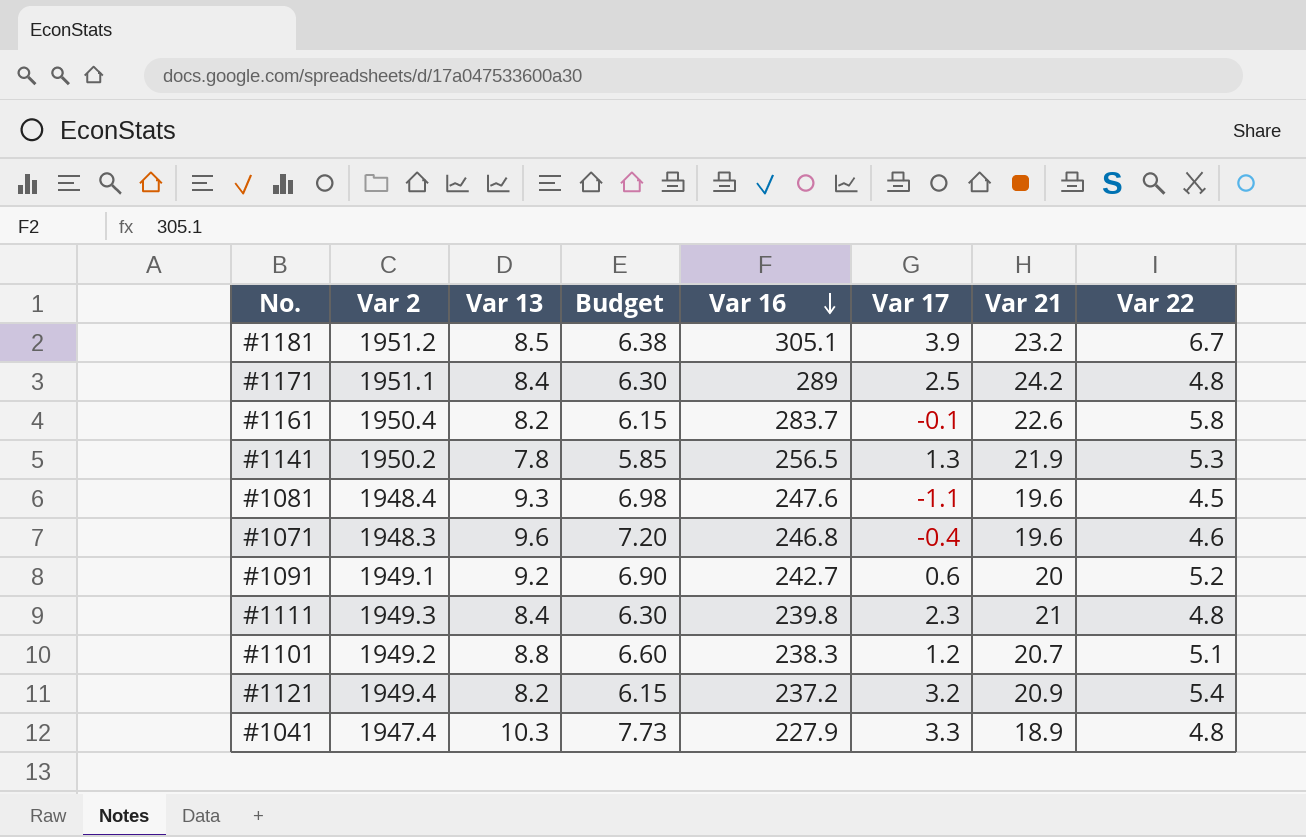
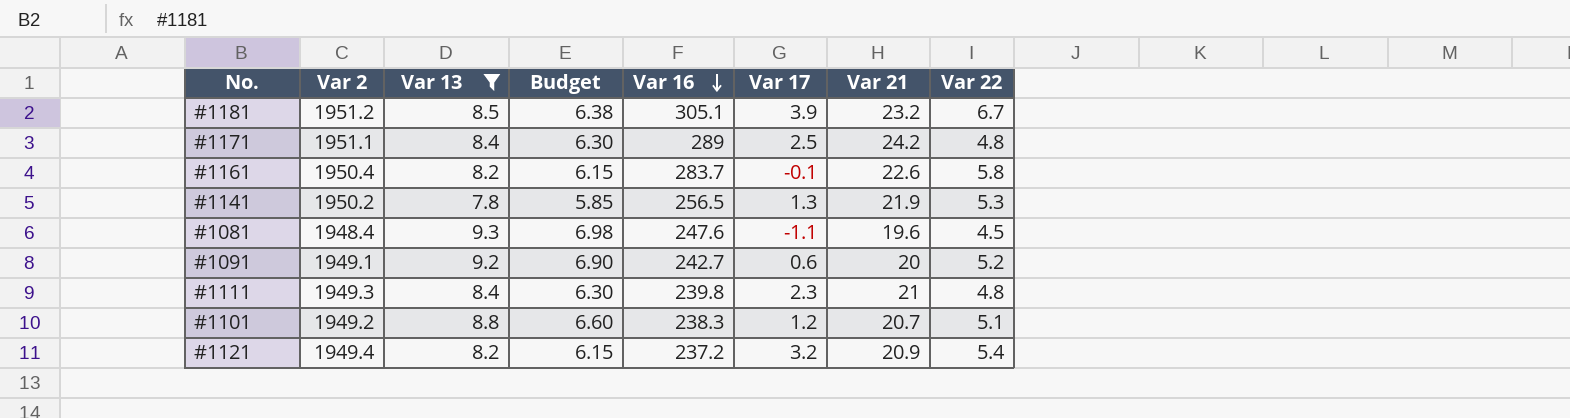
filter: none -> Var 13 <= 9.3

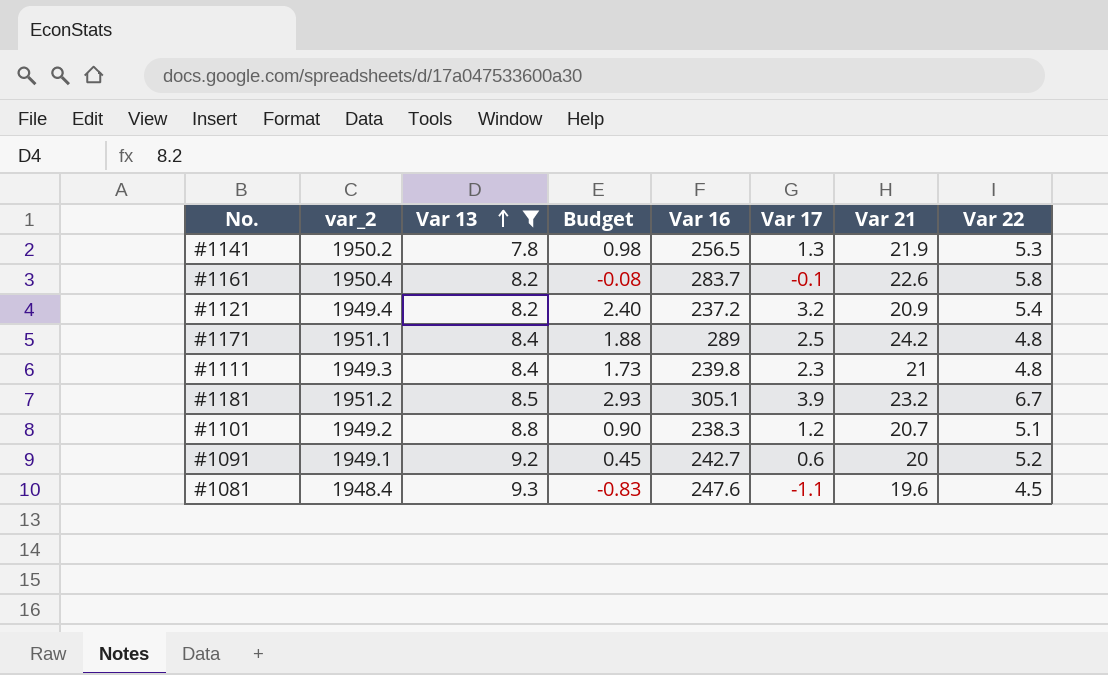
row order: Var 16 descending -> Var 13 ascending
column name: Var 2 -> var_2
column Budget | formula: [Var 13] * 0.75 -> [Var 17] * 0.75

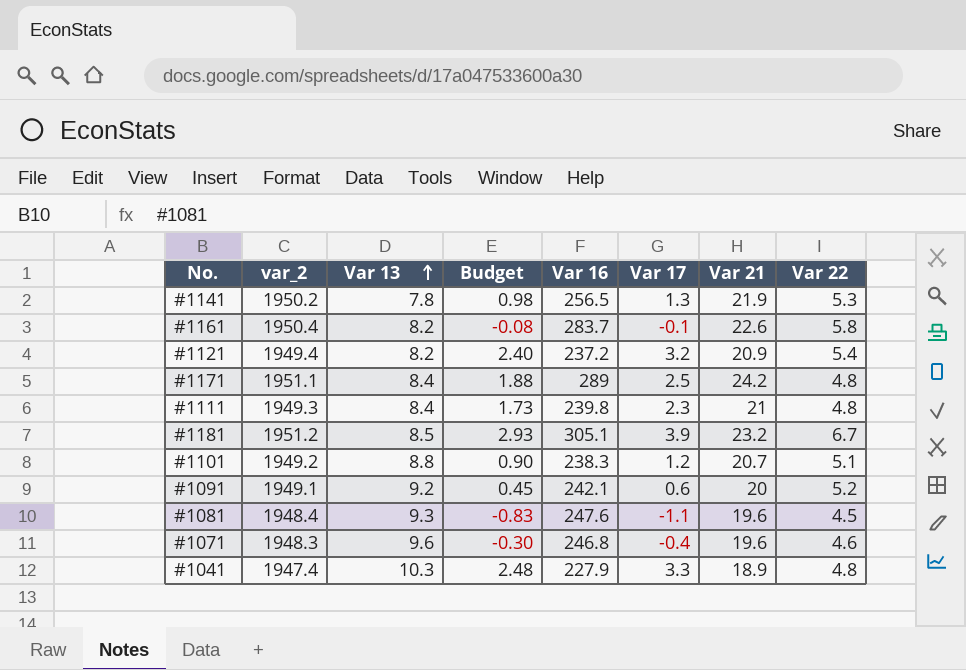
filter: Var 13 <= 9.3 -> none
#1091 | Var 16: 242.7 -> 242.1

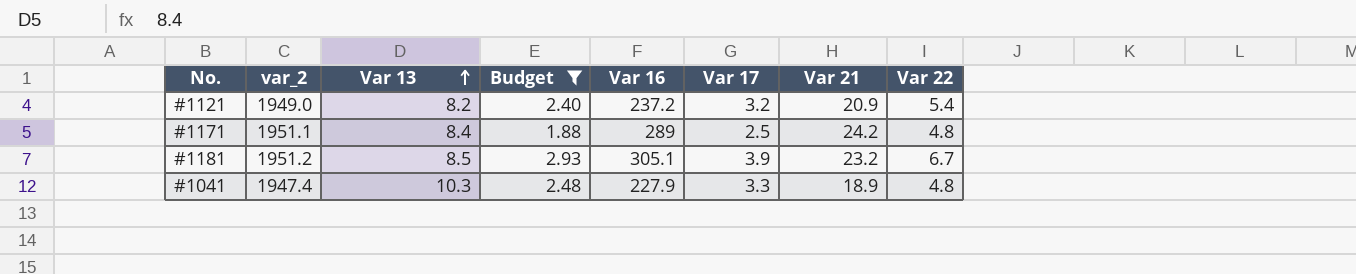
filter: none -> Budget >= 1.88
#1121 | var_2: 1949.4 -> 1949.0

